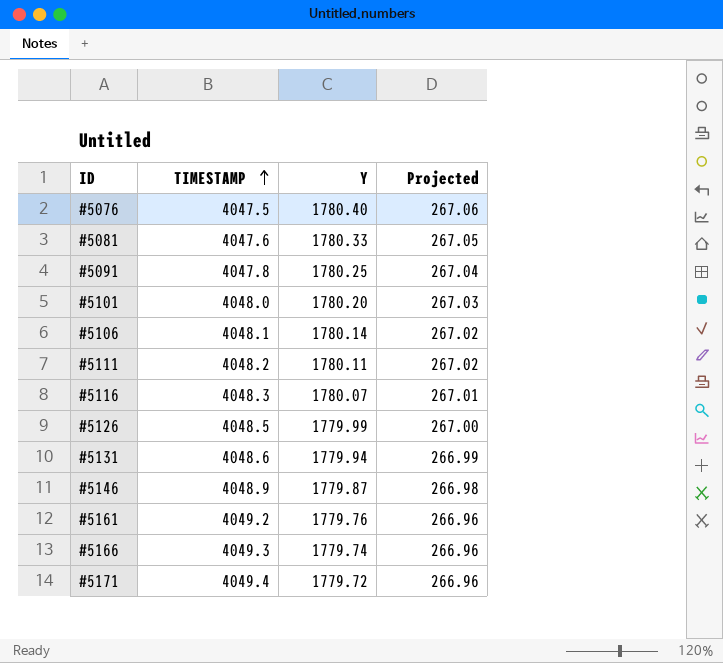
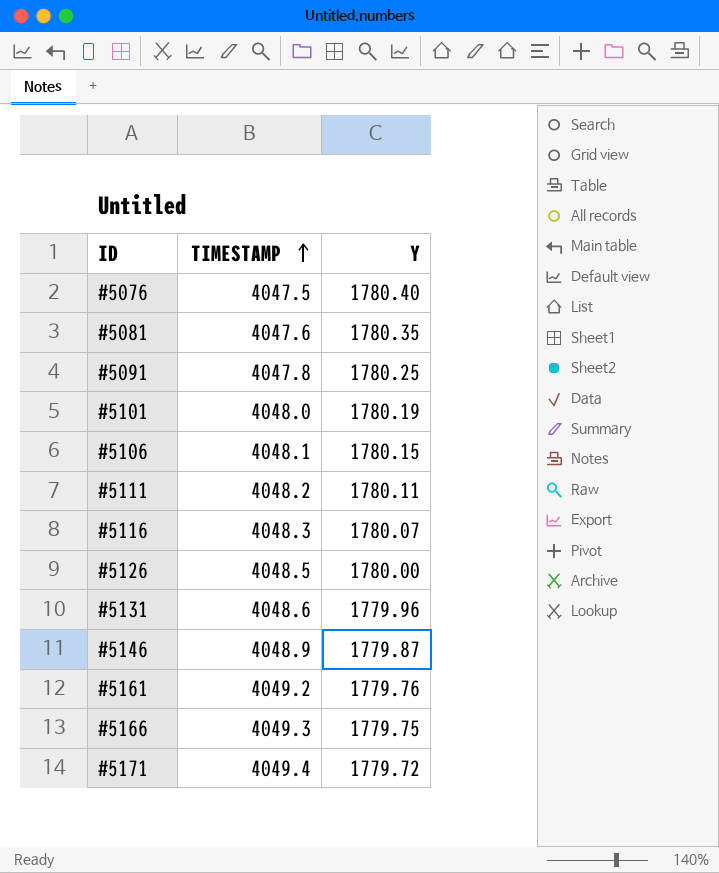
column Projected | formula: [Y] * 0.15 -> none
#5081 | Y: 1780.33 -> 1780.35
#5101 | Y: 1780.20 -> 1780.19
#5106 | Y: 1780.14 -> 1780.15
#5126 | Y: 1779.99 -> 1780.00
#5131 | Y: 1779.94 -> 1779.96
#5166 | Y: 1779.74 -> 1779.75

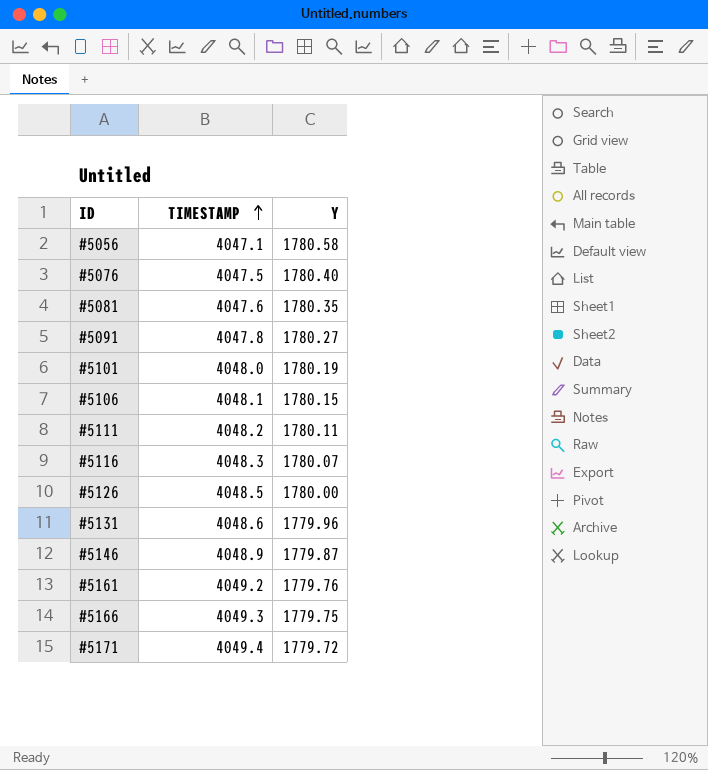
row #5056: none -> 4047.1 | 1780.58
#5091 | Y: 1780.25 -> 1780.27

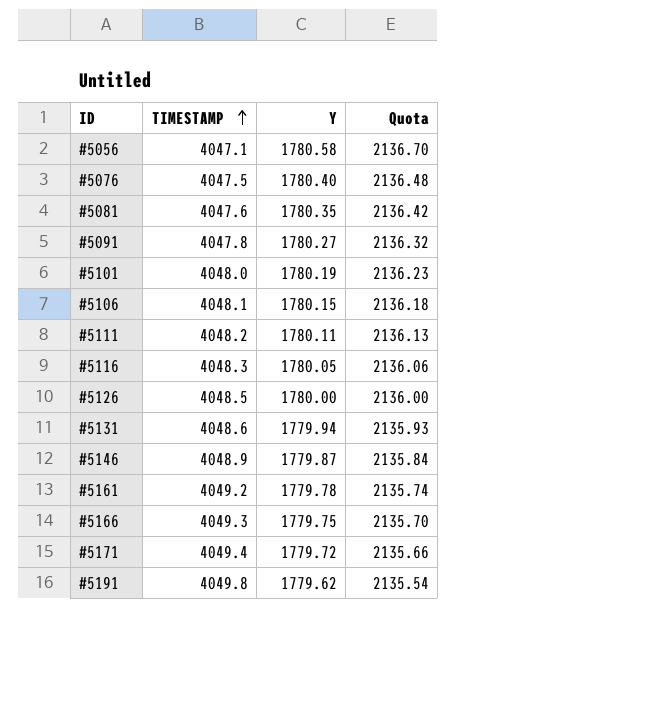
column Quota | formula: none -> [Y] * 1.2
#5116 | Y: 1780.07 -> 1780.05
#5131 | Y: 1779.96 -> 1779.94
#5161 | Y: 1779.76 -> 1779.78
row #5191: none -> 4049.8 | 1779.62 | 2135.54

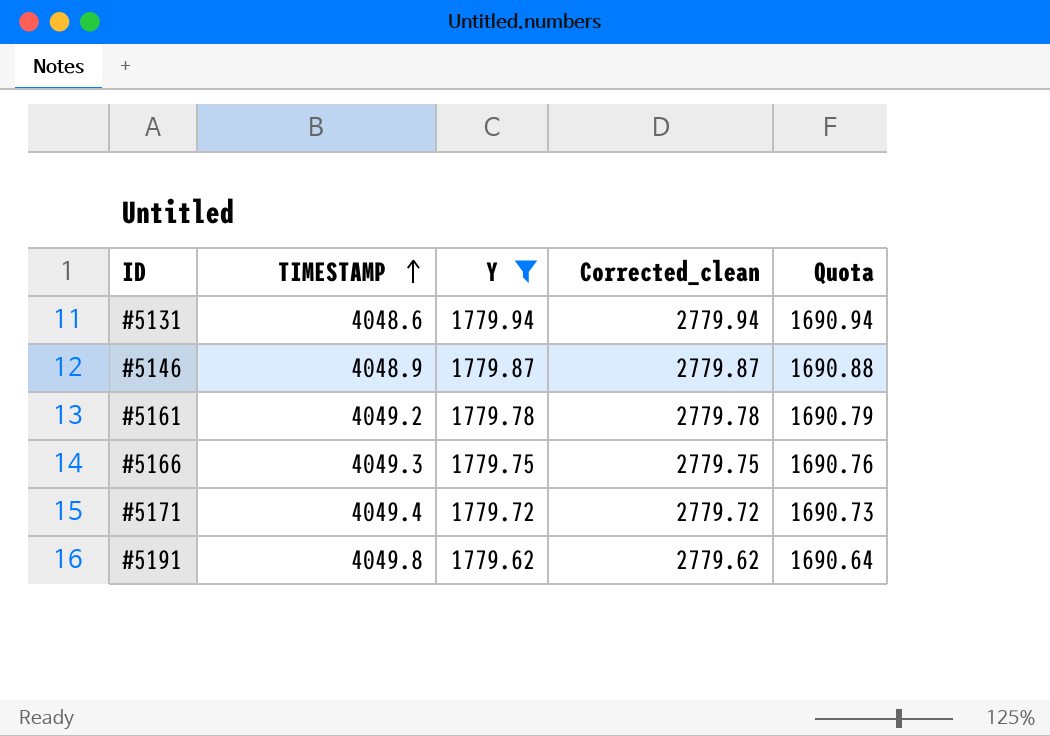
filter: none -> Y <= 1779.94
column Corrected_clean | formula: none -> [Y] + 1000
column Quota | formula: [Y] * 1.2 -> [Y] * 0.95

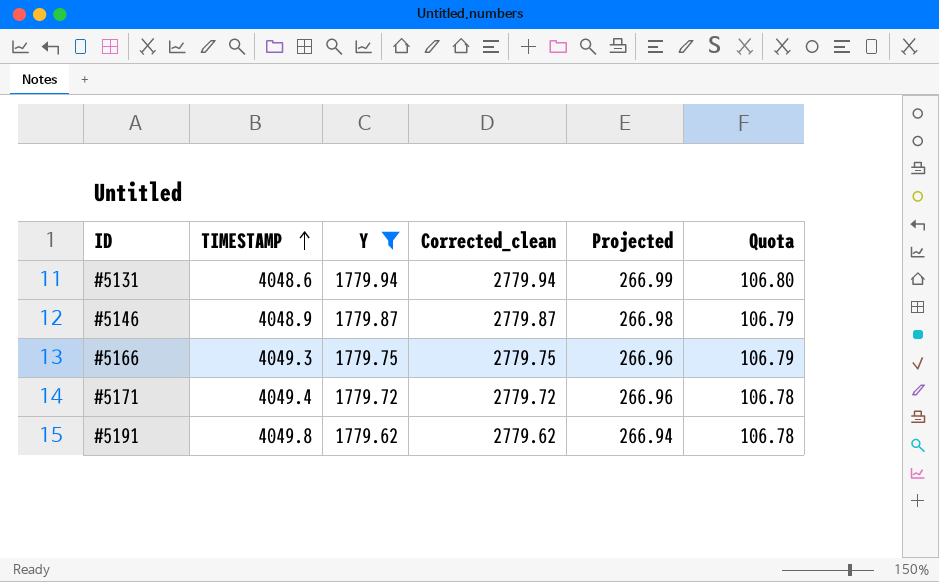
column Projected | formula: none -> [Y] * 0.15
column Quota | formula: [Y] * 0.95 -> [Y] * 0.06
row #5161: 4049.2 | 1779.78 | 2779.78 | 1690.79 -> none

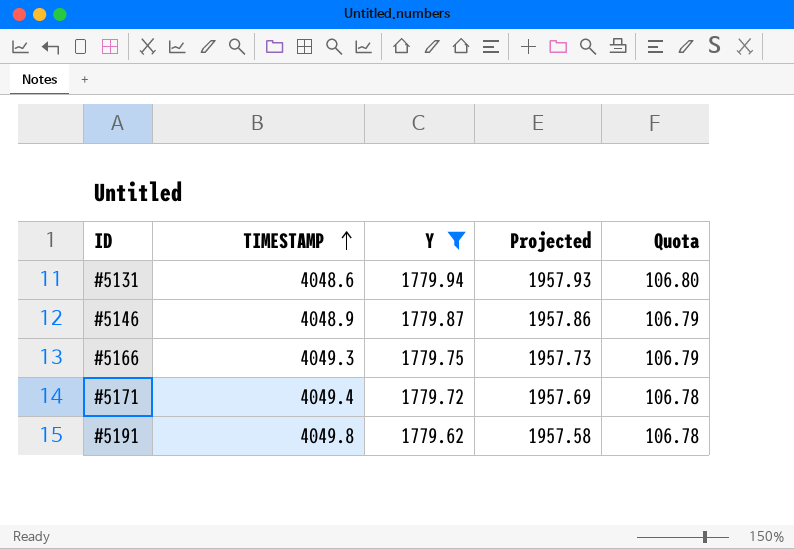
column Corrected_clean | formula: [Y] + 1000 -> none
column Projected | formula: [Y] * 0.15 -> [Y] * 1.1

